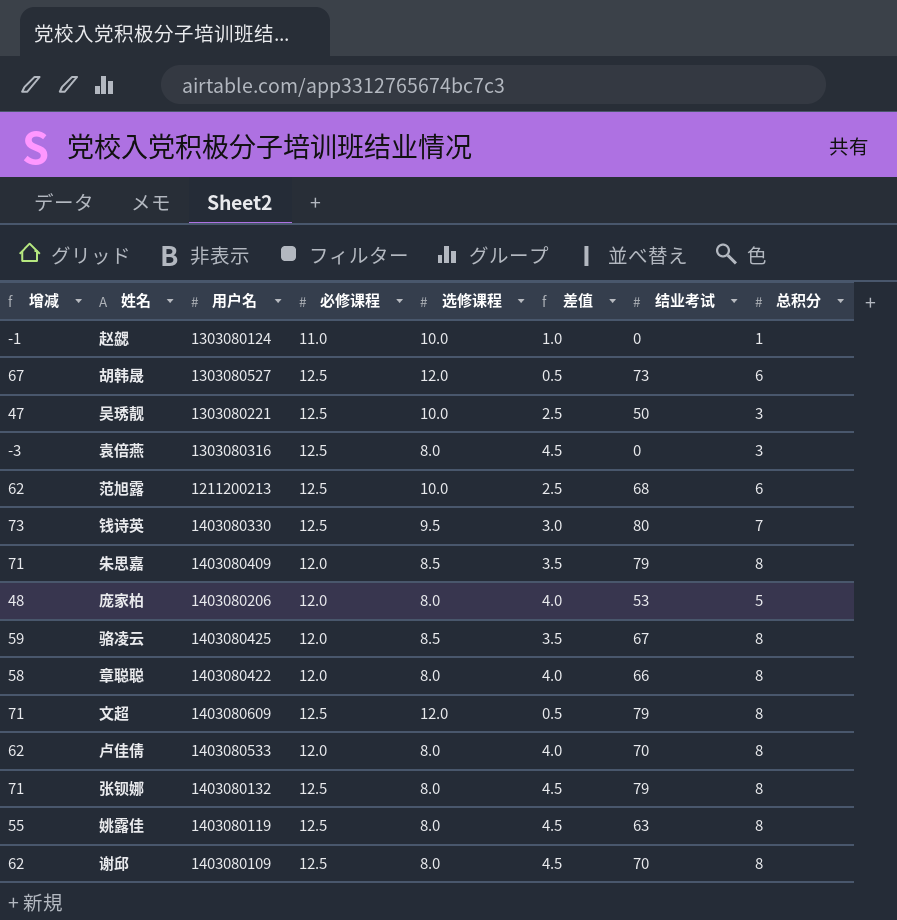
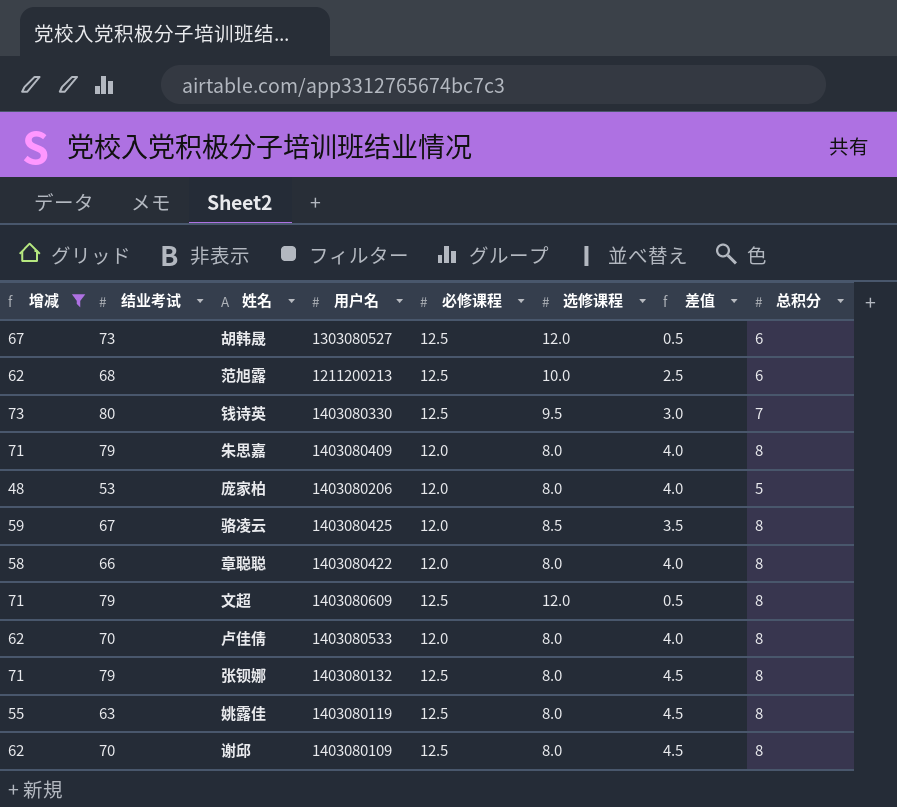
filter: none -> 增减 >= 48
column 结业考试 | position: 7 -> 2
朱思嘉 | 选修课程: 8.5 -> 8.0
朱思嘉 | 差值: 3.5 -> 4.0

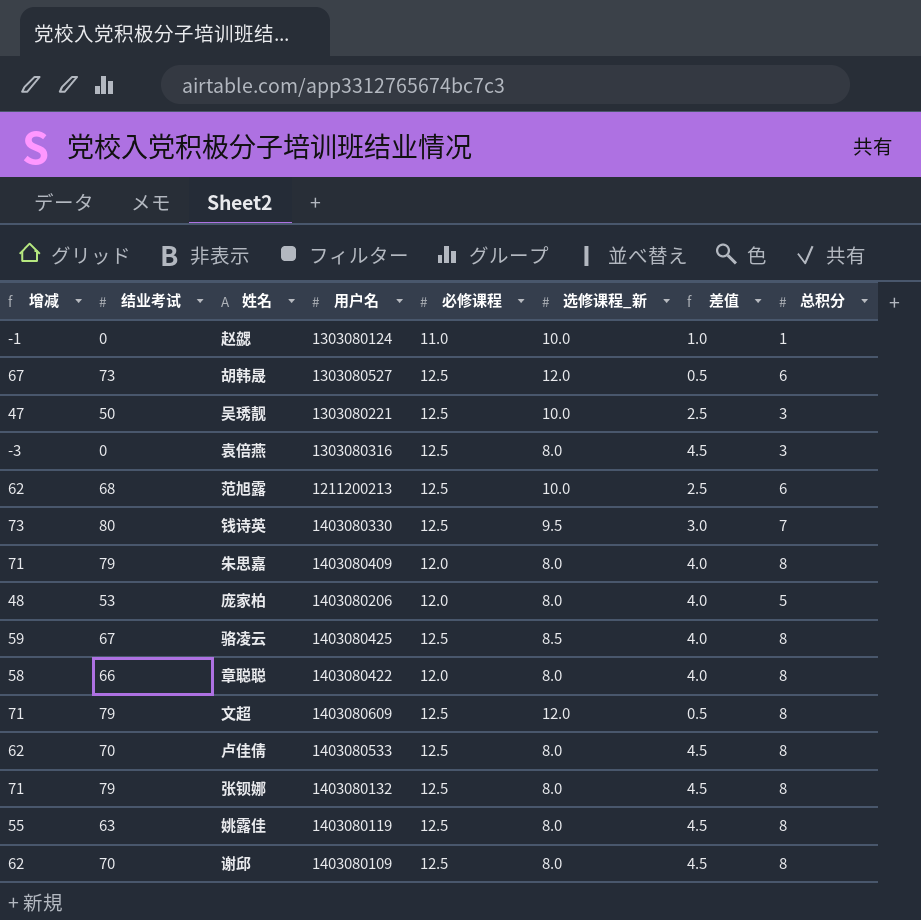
filter: 增减 >= 48 -> none
column name: 选修课程 -> 选修课程_新
骆凌云 | 必修课程: 12.0 -> 12.5
骆凌云 | 差值: 3.5 -> 4.0
卢佳倩 | 必修课程: 12.0 -> 12.5
卢佳倩 | 差值: 4.0 -> 4.5

